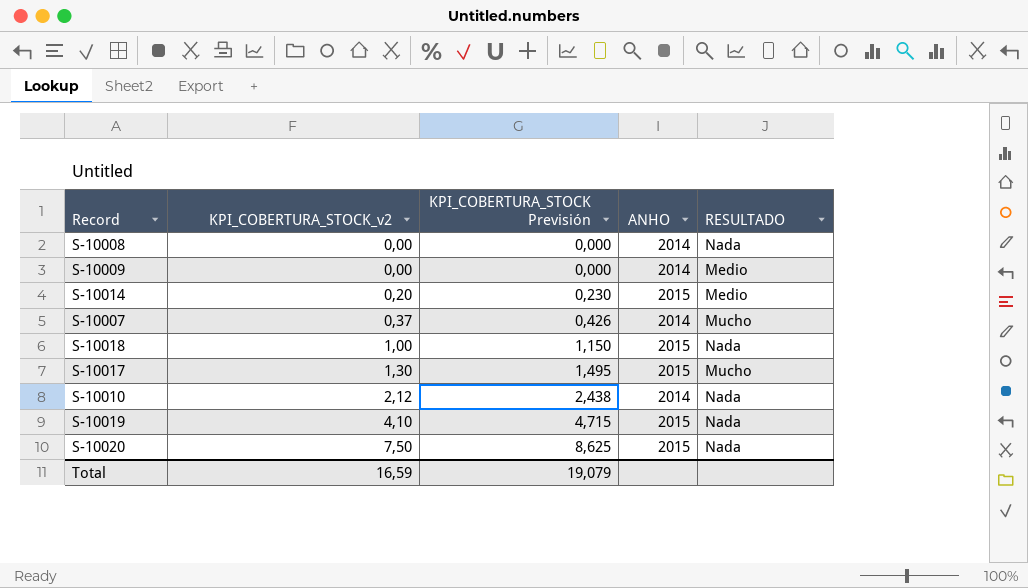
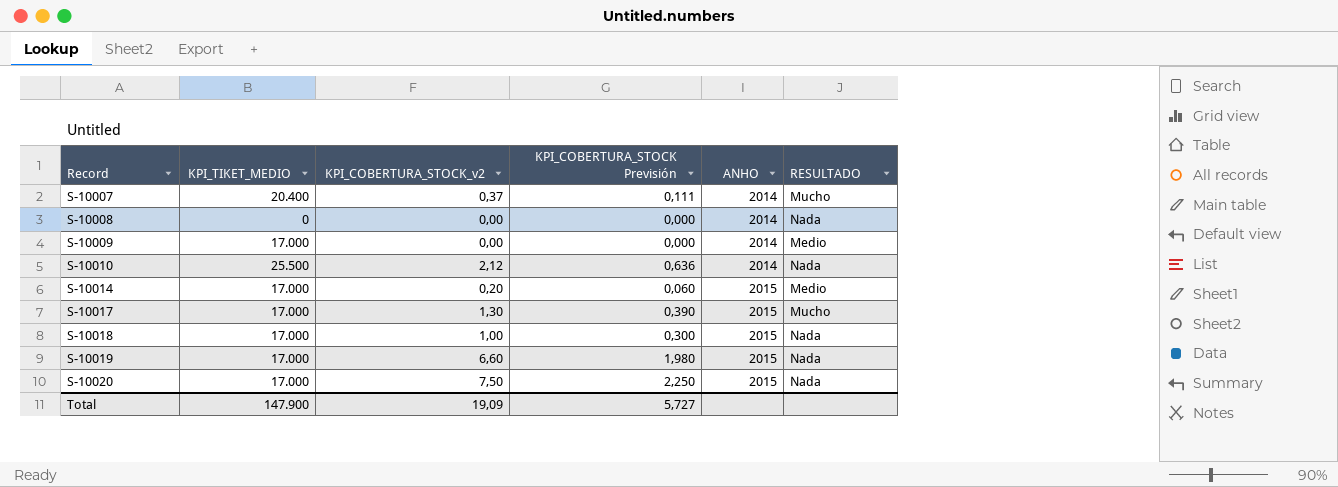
row order: KPI_COBERTURA_STOCK_v2 ascending -> Record ascending
column KPI_TIKET_MEDIO | position: none -> 2
column KPI_COBERTURA_STOCK Previsión | formula: [KPI_COBERTURA_STOCK_v2] * 1,15 -> [KPI_COBERTURA_STOCK_v2] * 0,3
S-10019 | KPI_COBERTURA_STOCK_v2: 4,10 -> 6,60
Total | KPI_COBERTURA_STOCK_v2: 16,59 -> 19,09
Total | KPI_COBERTURA_STOCK Previsión: 19,079 -> 5,727

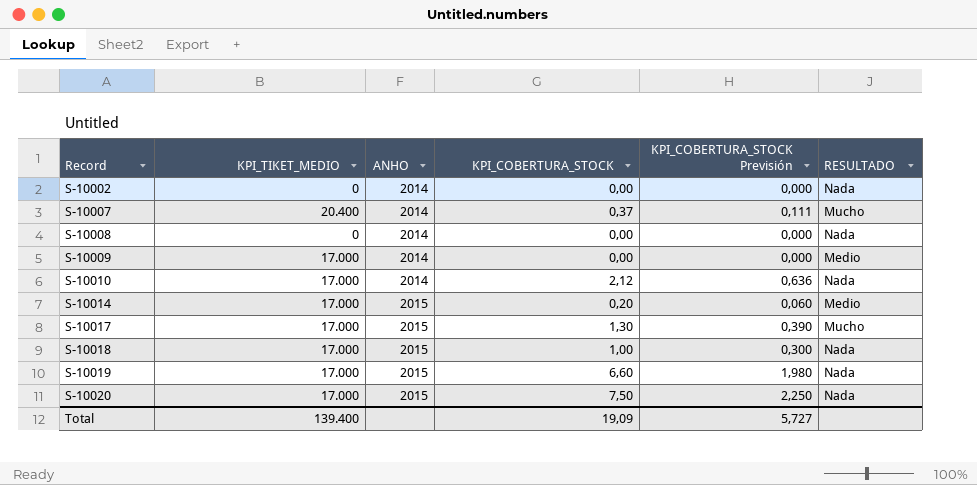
column ANHO | position: 5 -> 3
column name: KPI_COBERTURA_STOCK_v2 -> KPI_COBERTURA_STOCK
row S-10002: none -> 0 | 2014 | 0,00 | 0,000 | Nada
S-10010 | KPI_TIKET_MEDIO: 25.500 -> 17.000
Total | KPI_TIKET_MEDIO: 147.900 -> 139.400

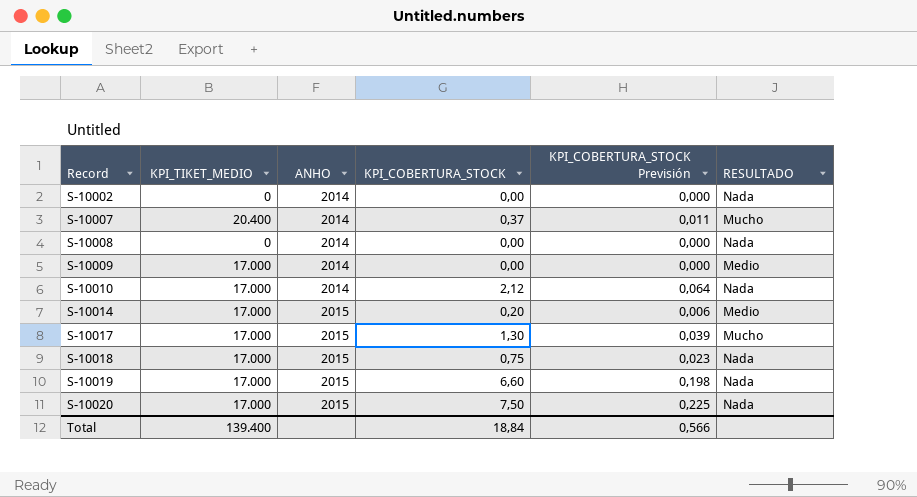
column KPI_COBERTURA_STOCK Previsión | formula: [KPI_COBERTURA_STOCK] * 0,3 -> [KPI_COBERTURA_STOCK] * 0,03
S-10018 | KPI_COBERTURA_STOCK: 1,00 -> 0,75
Total | KPI_COBERTURA_STOCK: 19,09 -> 18,84
Total | KPI_COBERTURA_STOCK Previsión: 5,727 -> 0,566

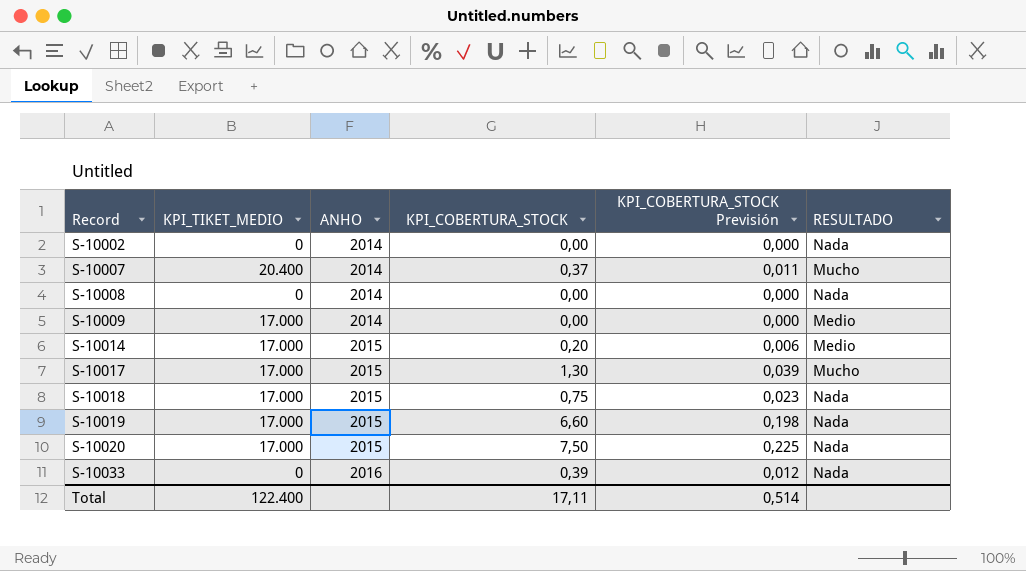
row S-10010: 17.000 | 2014 | 2,12 | 0,064 | Nada -> none
row S-10033: none -> 0 | 2016 | 0,39 | 0,012 | Nada
Total | KPI_TIKET_MEDIO: 139.400 -> 122.400
Total | KPI_COBERTURA_STOCK: 18,84 -> 17,11
Total | KPI_COBERTURA_STOCK Previsión: 0,566 -> 0,514

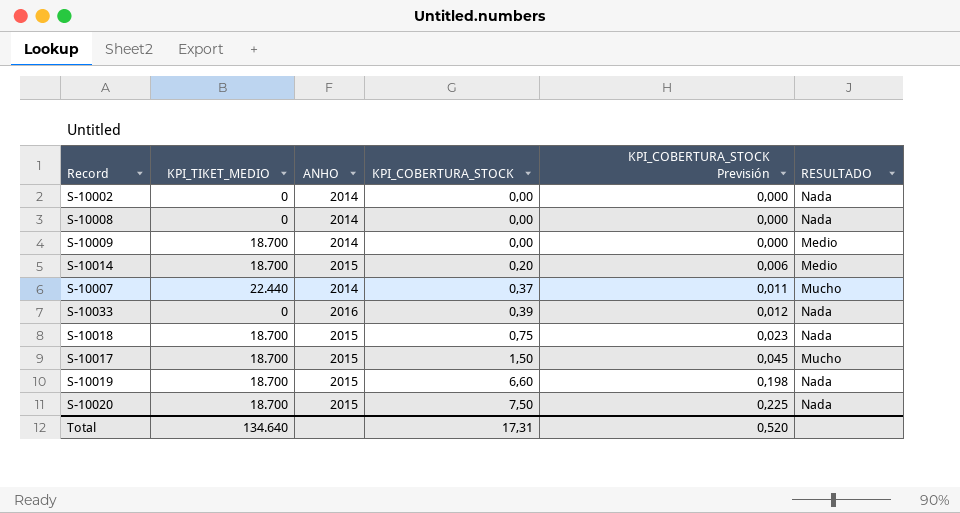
row order: Record ascending -> KPI_COBERTURA_STOCK ascending
S-10009 | KPI_TIKET_MEDIO: 17.000 -> 18.700
S-10014 | KPI_TIKET_MEDIO: 17.000 -> 18.700
S-10007 | KPI_TIKET_MEDIO: 20.400 -> 22.440
S-10018 | KPI_TIKET_MEDIO: 17.000 -> 18.700
S-10017 | KPI_TIKET_MEDIO: 17.000 -> 18.700
S-10017 | KPI_COBERTURA_STOCK: 1,30 -> 1,50
S-10017 | KPI_COBERTURA_STOCK Previsión: 0,039 -> 0,045
S-10019 | KPI_TIKET_MEDIO: 17.000 -> 18.700
S-10020 | KPI_TIKET_MEDIO: 17.000 -> 18.700
Total | KPI_TIKET_MEDIO: 122.400 -> 134.640
Total | KPI_COBERTURA_STOCK: 17,11 -> 17,31
Total | KPI_COBERTURA_STOCK Previsión: 0,514 -> 0,520

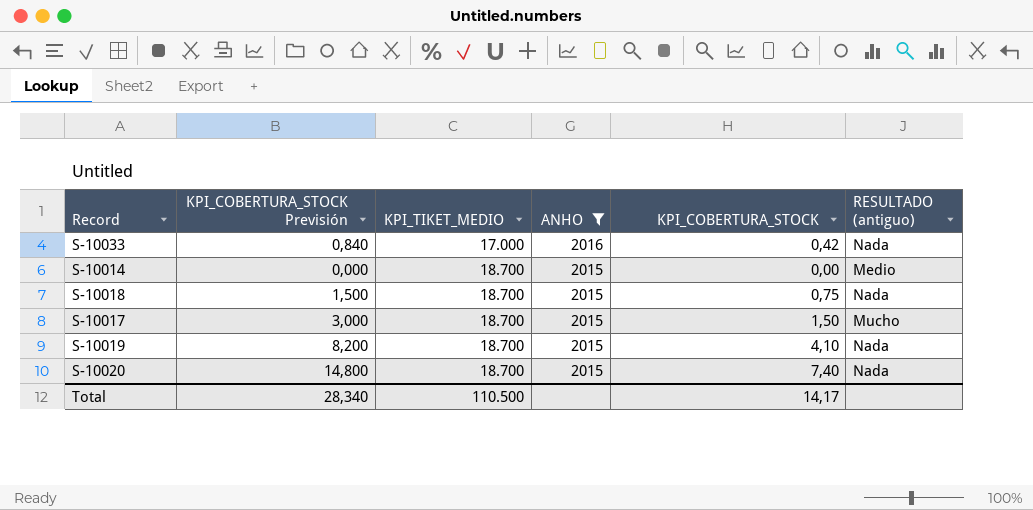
filter: none -> ANHO != 2014
row order: KPI_COBERTURA_STOCK ascending -> KPI_TIKET_MEDIO ascending
column KPI_COBERTURA_STOCK Previsión | formula: [KPI_COBERTURA_STOCK] * 0,03 -> [KPI_COBERTURA_STOCK] * 2
column KPI_COBERTURA_STOCK Previsión | position: 5 -> 2
column name: RESULTADO -> RESULTADO (antiguo)
S-10033 | KPI_TIKET_MEDIO: 0 -> 17.000
S-10033 | KPI_COBERTURA_STOCK: 0,39 -> 0,42
S-10014 | KPI_COBERTURA_STOCK: 0,20 -> 0,00
S-10019 | KPI_COBERTURA_STOCK: 6,60 -> 4,10
S-10020 | KPI_COBERTURA_STOCK: 7,50 -> 7,40
Total | KPI_COBERTURA_STOCK Previsión: 0,520 -> 28,340
Total | KPI_TIKET_MEDIO: 134.640 -> 110.500
Total | KPI_COBERTURA_STOCK: 17,31 -> 14,17

